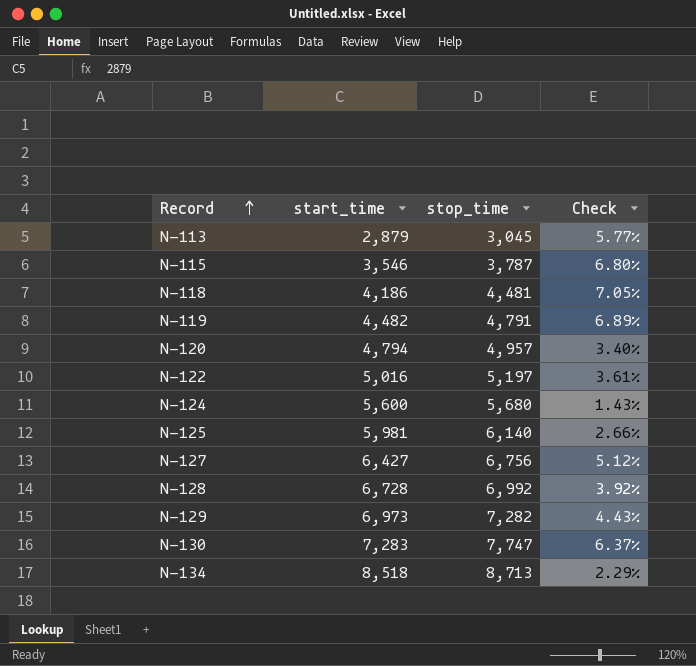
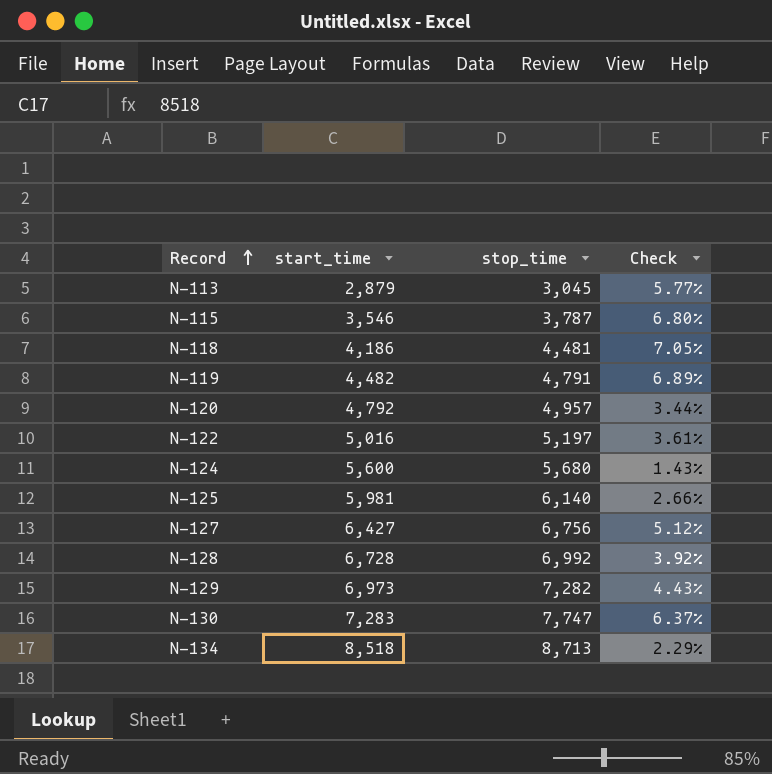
N-120 | start_time: 4,794 -> 4,792
N-120 | Check: 3.40% -> 3.44%

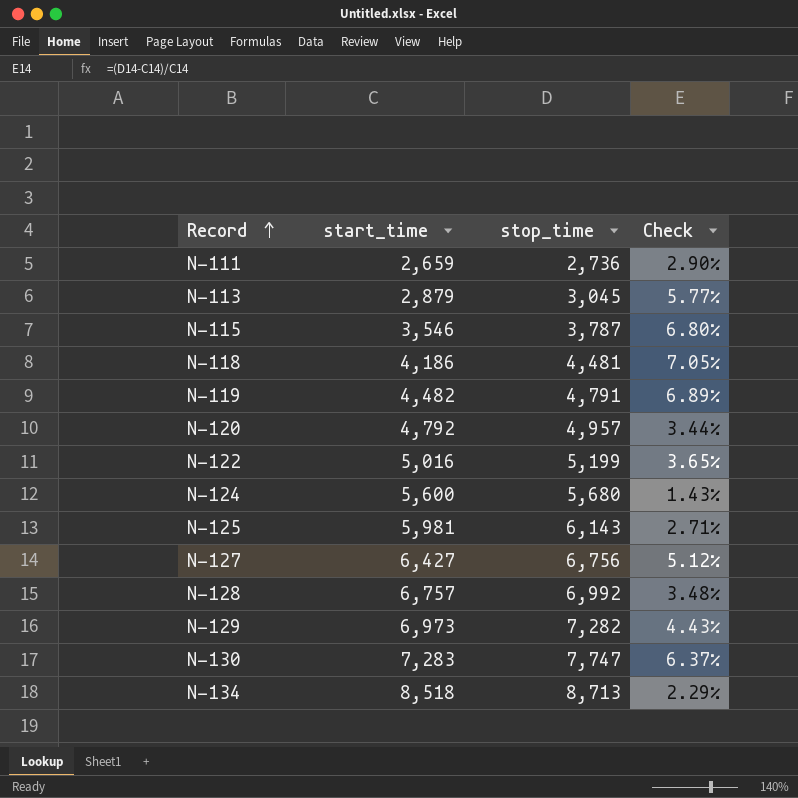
row N-111: none -> 2,659 | 2,736 | 2.90%
N-122 | stop_time: 5,197 -> 5,199
N-122 | Check: 3.61% -> 3.65%
N-125 | stop_time: 6,140 -> 6,143
N-125 | Check: 2.66% -> 2.71%
N-128 | start_time: 6,728 -> 6,757
N-128 | Check: 3.92% -> 3.48%

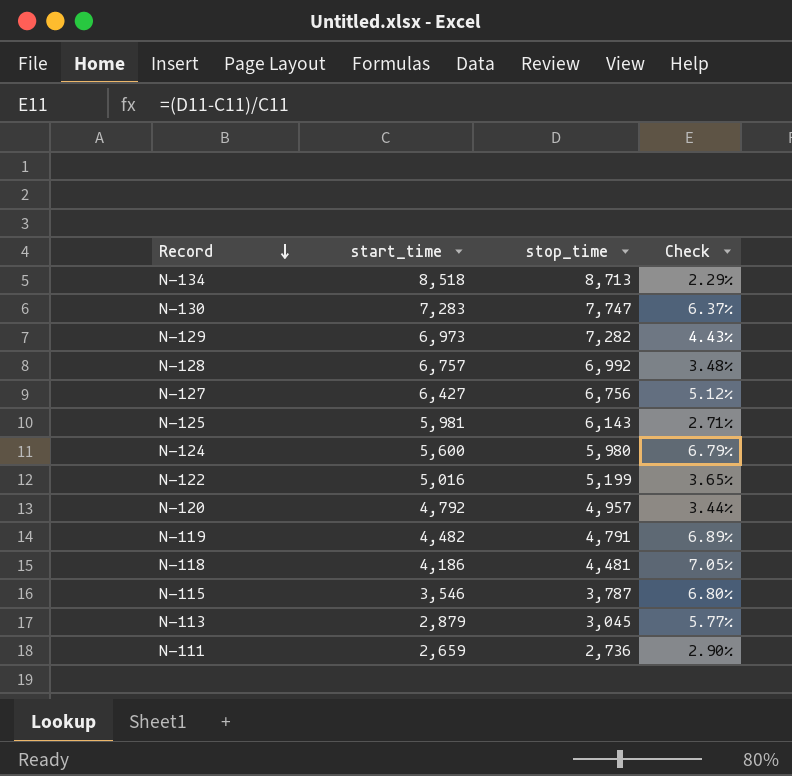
row order: Record ascending -> Record descending
N-124 | stop_time: 5,680 -> 5,980
N-124 | Check: 1.43% -> 6.79%

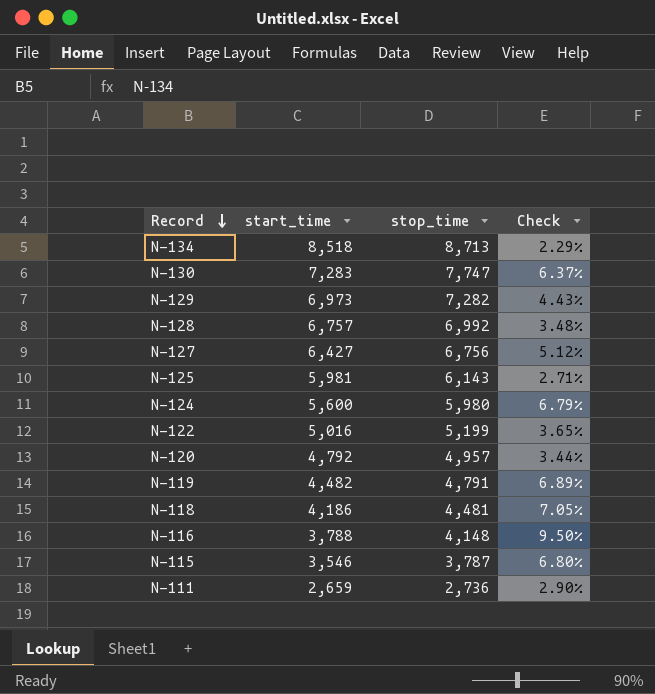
row N-113: 2,879 | 3,045 | 5.77% -> none
row N-116: none -> 3,788 | 4,148 | 9.50%

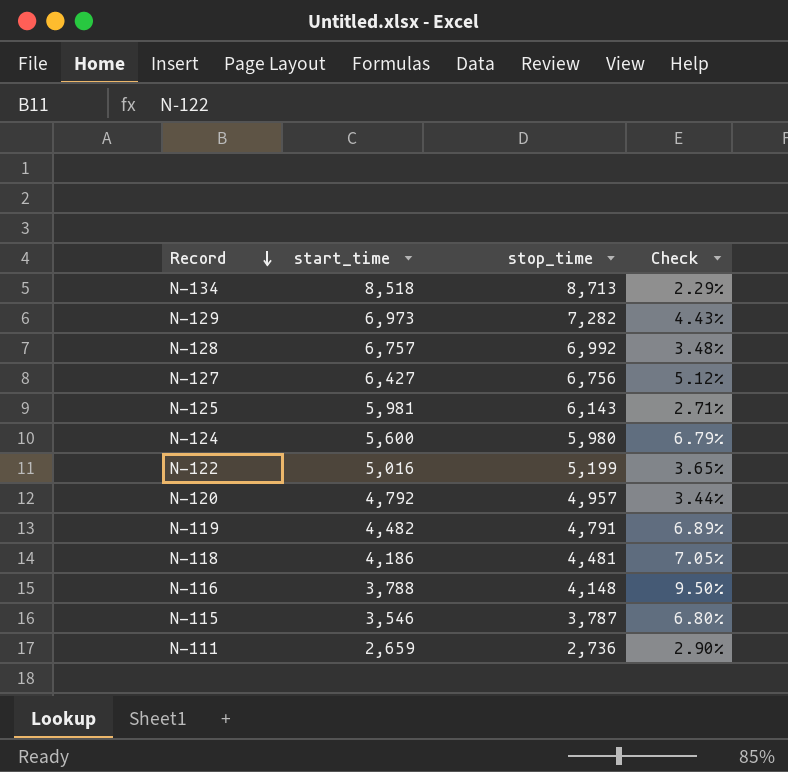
row N-130: 7,283 | 7,747 | 6.37% -> none

